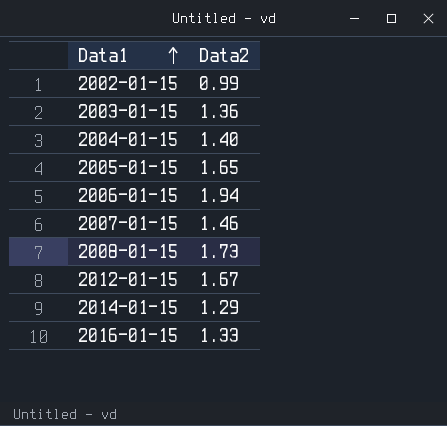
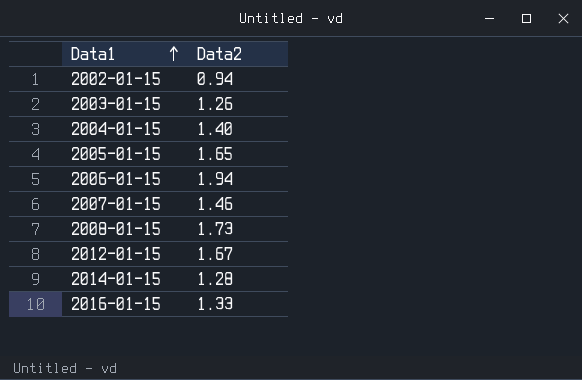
2002-01-15 | Data2: 0.99 -> 0.94
2003-01-15 | Data2: 1.36 -> 1.26
2014-01-15 | Data2: 1.29 -> 1.28

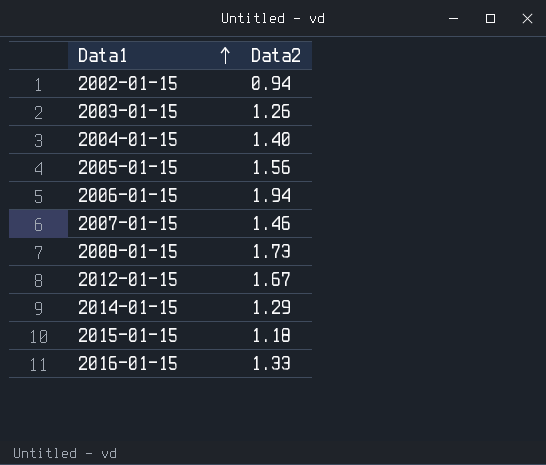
2005-01-15 | Data2: 1.65 -> 1.56
2014-01-15 | Data2: 1.28 -> 1.29
row 2015-01-15: none -> 1.18

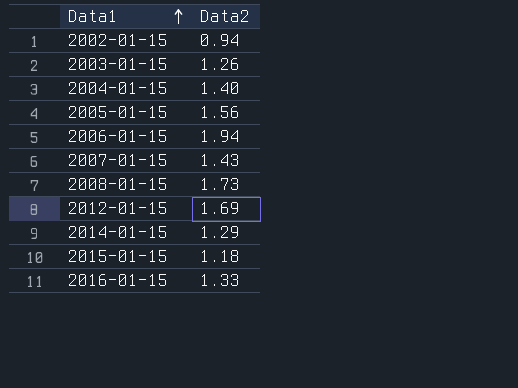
2007-01-15 | Data2: 1.46 -> 1.43
2012-01-15 | Data2: 1.67 -> 1.69

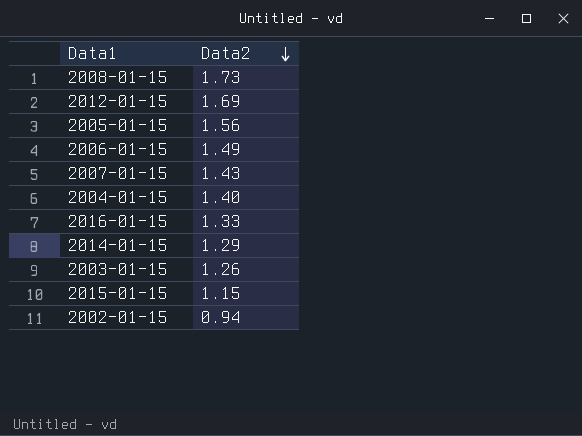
row order: Data1 ascending -> Data2 descending
2006-01-15 | Data2: 1.94 -> 1.49
2015-01-15 | Data2: 1.18 -> 1.15

